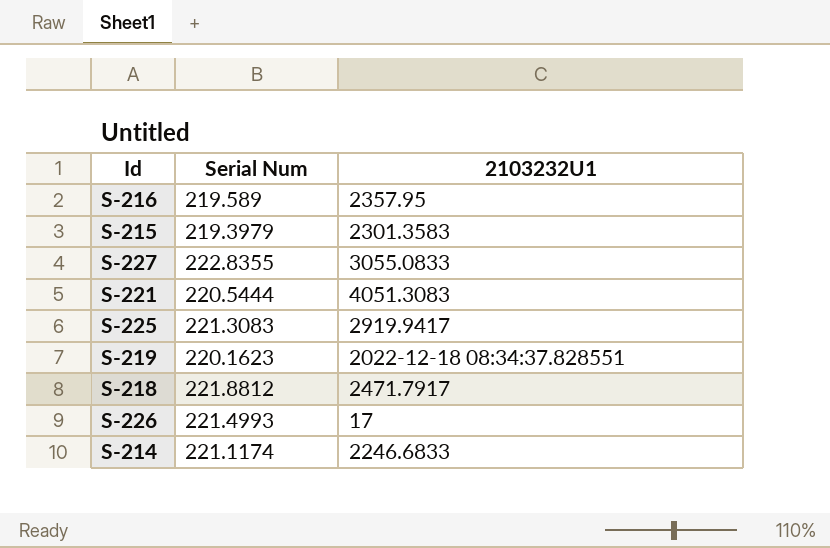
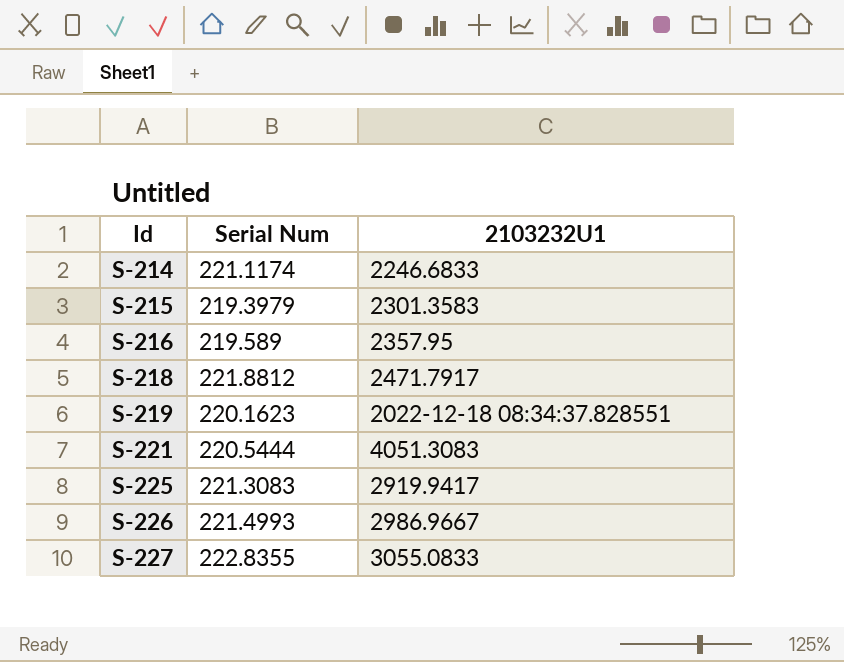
row order: none -> Id ascending
S-226 | 2103232U1: 17 -> 2986.9667

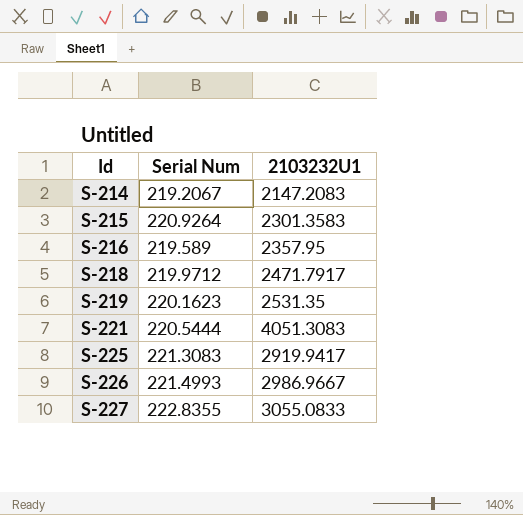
S-214 | Serial Num: 221.1174 -> 219.2067
S-214 | 2103232U1: 2246.6833 -> 2147.2083
S-215 | Serial Num: 219.3979 -> 220.9264
S-218 | Serial Num: 221.8812 -> 219.9712
S-219 | 2103232U1: 2022-12-18 08:34:37.828551 -> 2531.35

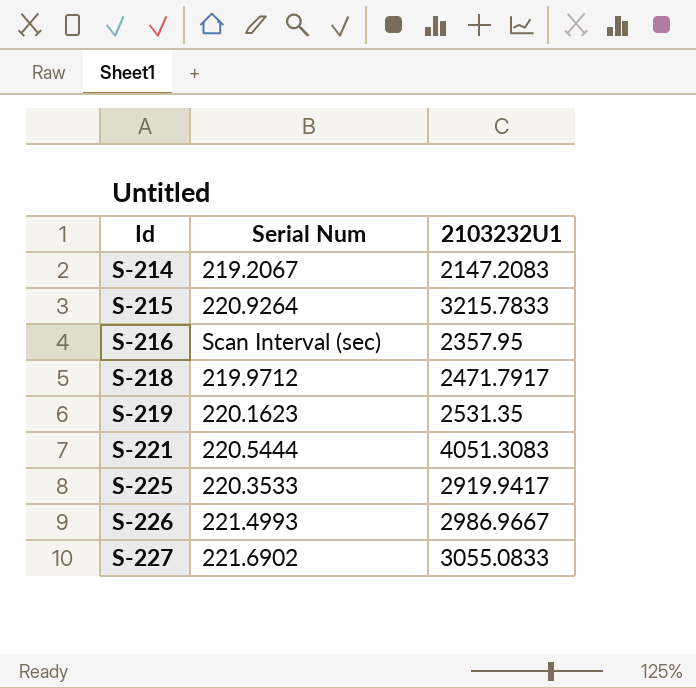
S-215 | 2103232U1: 2301.3583 -> 3215.7833
S-216 | Serial Num: 219.589 -> Scan Interval (sec)
S-225 | Serial Num: 221.3083 -> 220.3533
S-227 | Serial Num: 222.8355 -> 221.6902

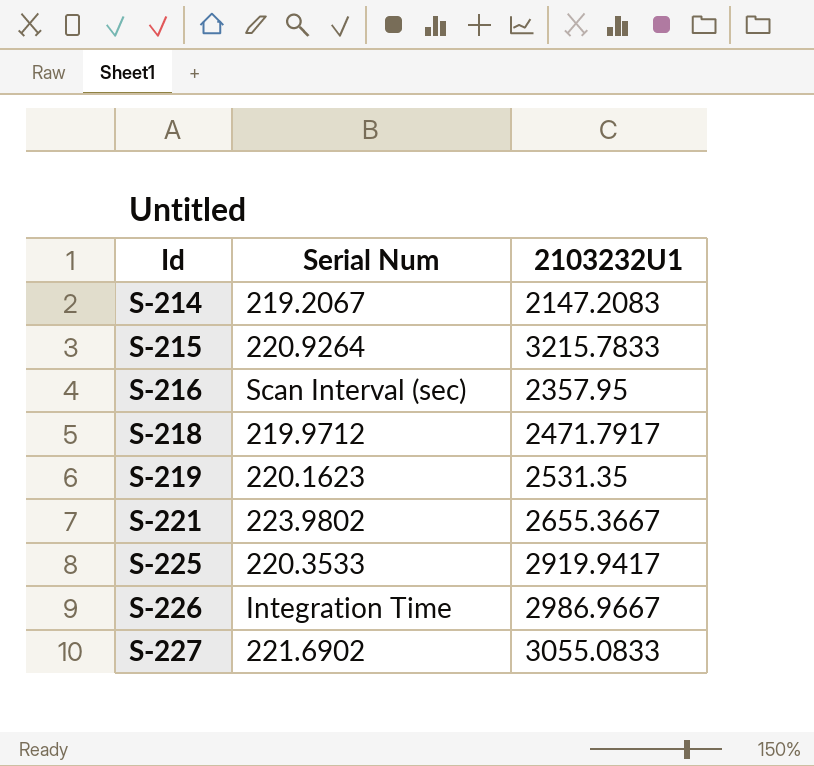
S-221 | Serial Num: 220.5444 -> 223.9802
S-221 | 2103232U1: 4051.3083 -> 2655.3667
S-226 | Serial Num: 221.4993 -> Integration Time

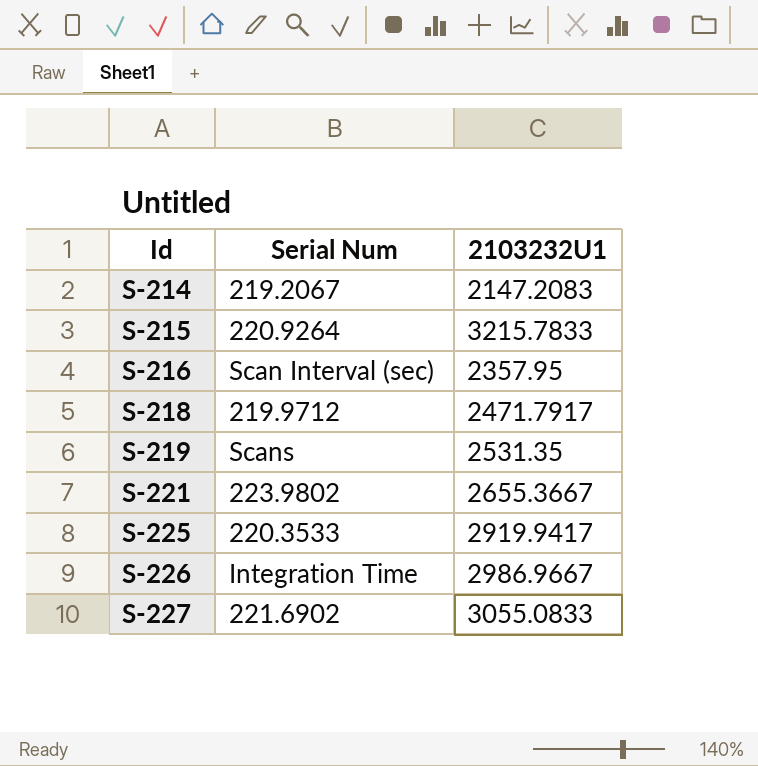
S-219 | Serial Num: 220.1623 -> Scans

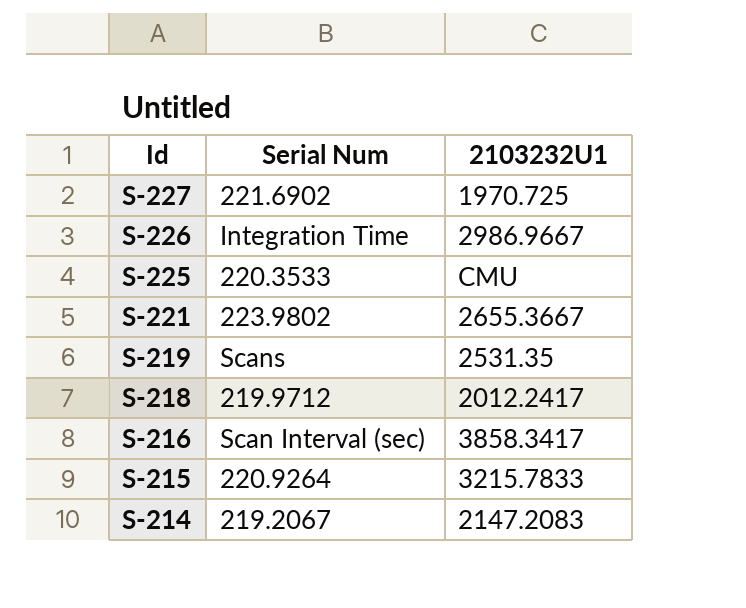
row order: Id ascending -> Id descending
S-227 | 2103232U1: 3055.0833 -> 1970.725
S-225 | 2103232U1: 2919.9417 -> CMU
S-218 | 2103232U1: 2471.7917 -> 2012.2417
S-216 | 2103232U1: 2357.95 -> 3858.3417

